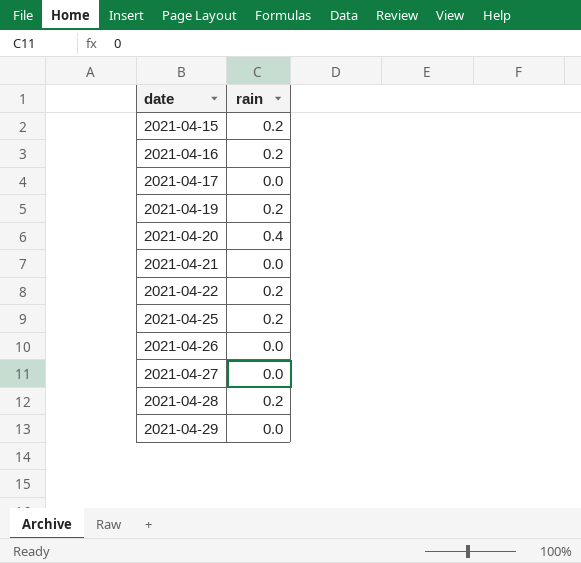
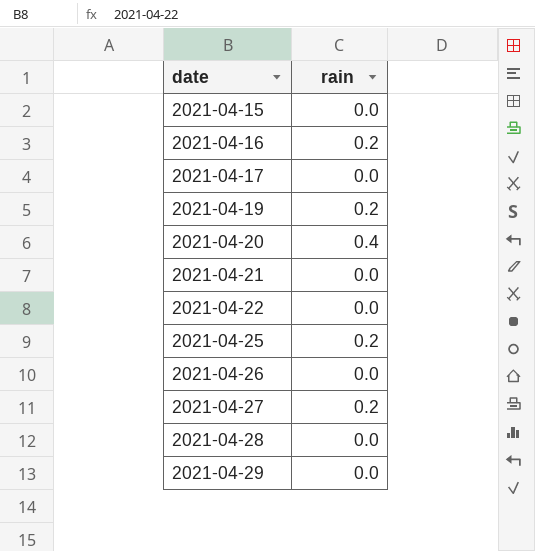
2021-04-15 | rain: 0.2 -> 0.0
2021-04-22 | rain: 0.2 -> 0.0
2021-04-27 | rain: 0.0 -> 0.2
2021-04-28 | rain: 0.2 -> 0.0

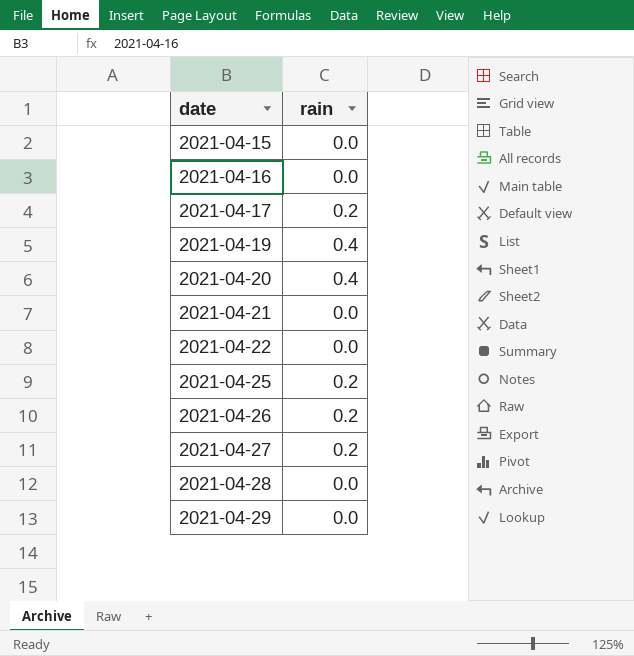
2021-04-16 | rain: 0.2 -> 0.0
2021-04-17 | rain: 0.0 -> 0.2
2021-04-19 | rain: 0.2 -> 0.4
2021-04-26 | rain: 0.0 -> 0.2

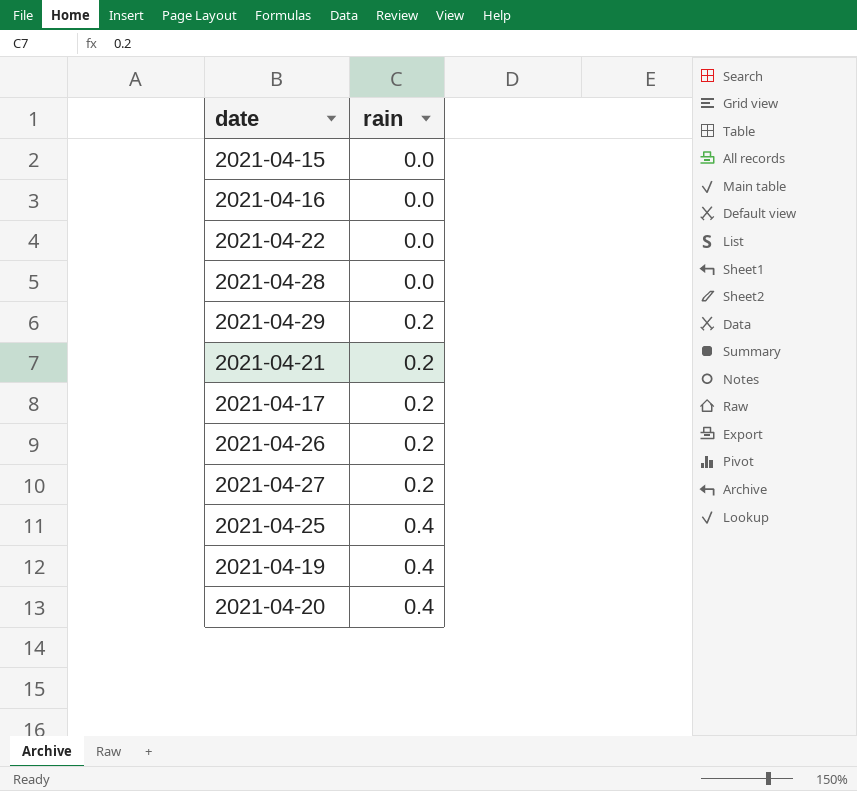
row order: date ascending -> rain ascending
2021-04-29 | rain: 0.0 -> 0.2
2021-04-21 | rain: 0.0 -> 0.2
2021-04-25 | rain: 0.2 -> 0.4

